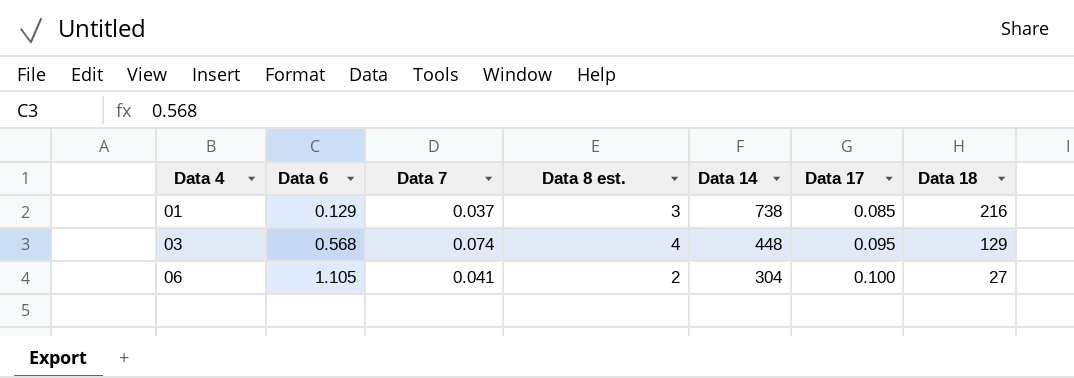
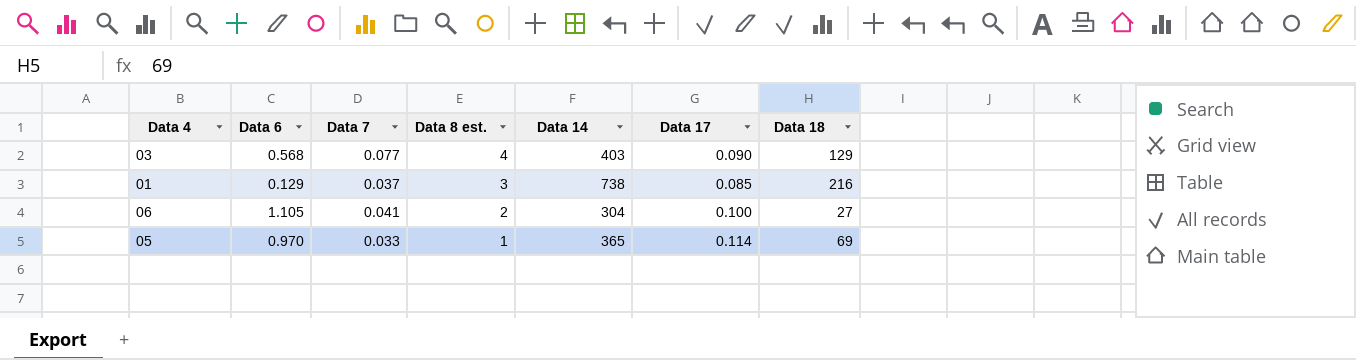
row order: Data 4 ascending -> Data 8 est. descending
03 | Data 7: 0.074 -> 0.077
03 | Data 14: 448 -> 403
03 | Data 17: 0.095 -> 0.090
row 05: none -> 0.970 | 0.033 | 1 | 365 | 0.114 | 69

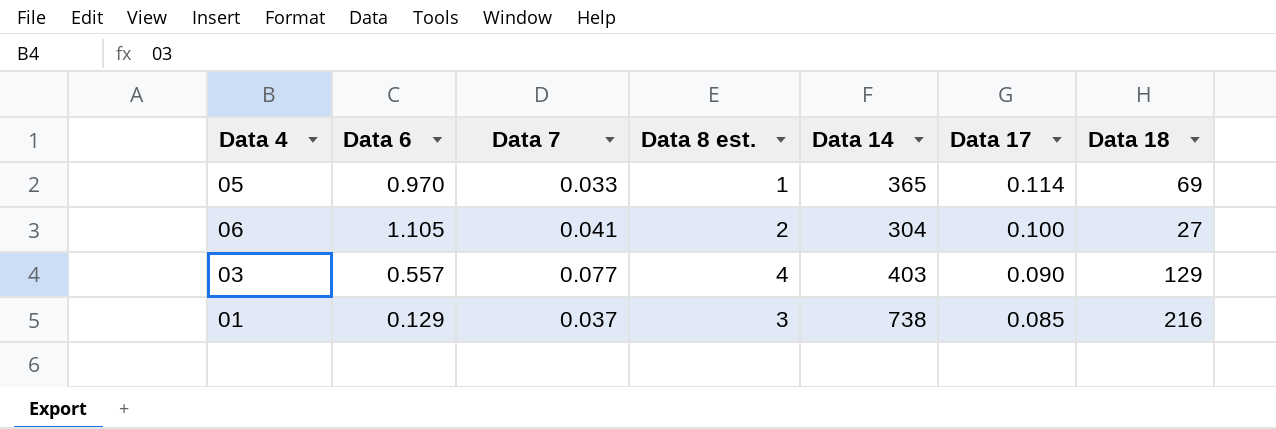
row order: Data 8 est. descending -> Data 17 descending
03 | Data 6: 0.568 -> 0.557

